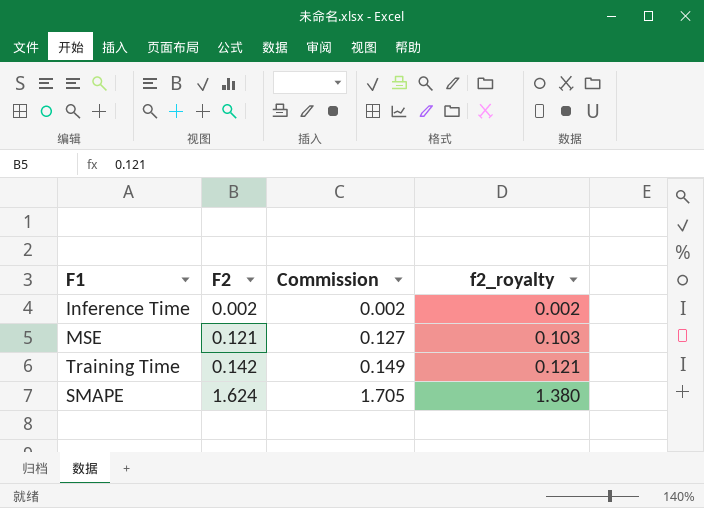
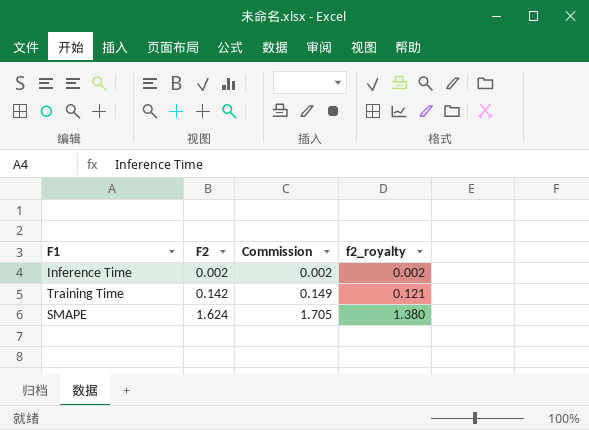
row MSE: 0.121 | 0.127 | 0.103 -> none

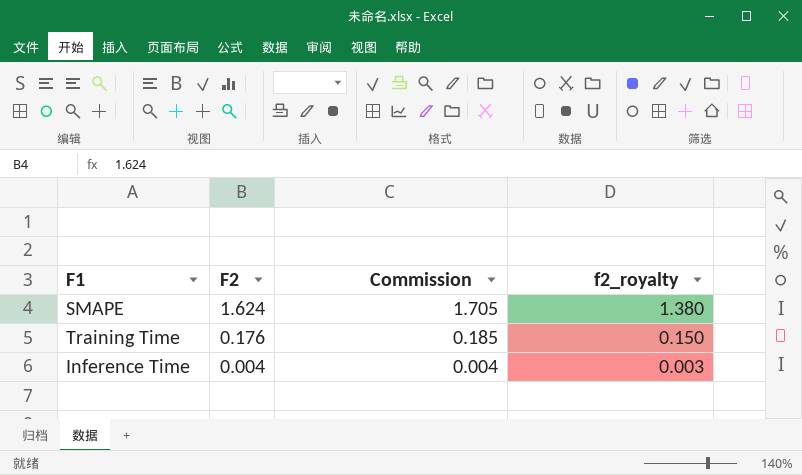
row order: F2 ascending -> F2 descending
Training Time | F2: 0.142 -> 0.176
Training Time | Commission: 0.149 -> 0.185
Training Time | f2_royalty: 0.121 -> 0.150
Inference Time | F2: 0.002 -> 0.004
Inference Time | Commission: 0.002 -> 0.004
Inference Time | f2_royalty: 0.002 -> 0.003

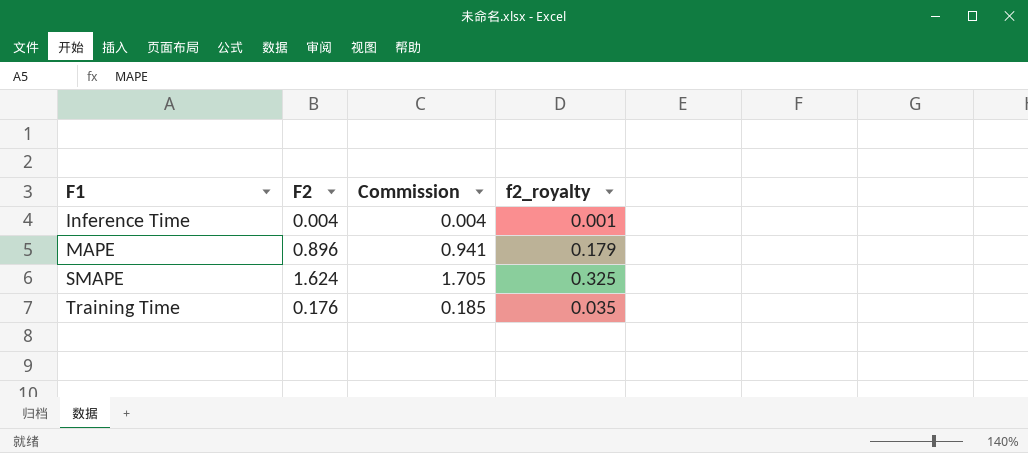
row order: F2 descending -> F1 ascending
column f2_royalty | formula: [F2] * 0.85 -> [F2] * 0.2
row MAPE: none -> 0.896 | 0.941 | 0.179

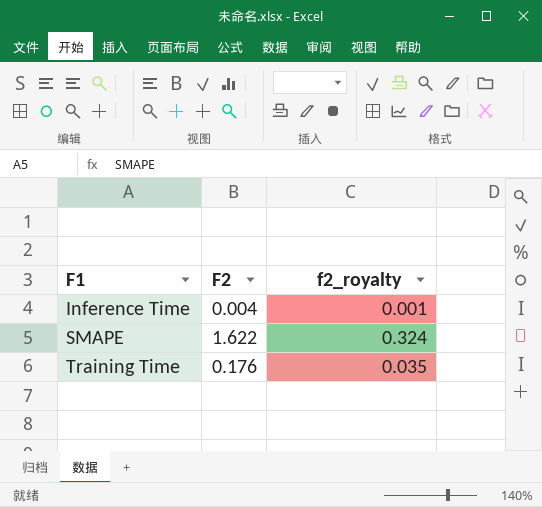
column Commission | formula: [F2] * 1.05 -> none
row MAPE: 0.896 | 0.941 | 0.179 -> none
SMAPE | F2: 1.624 -> 1.622
SMAPE | f2_royalty: 0.325 -> 0.324

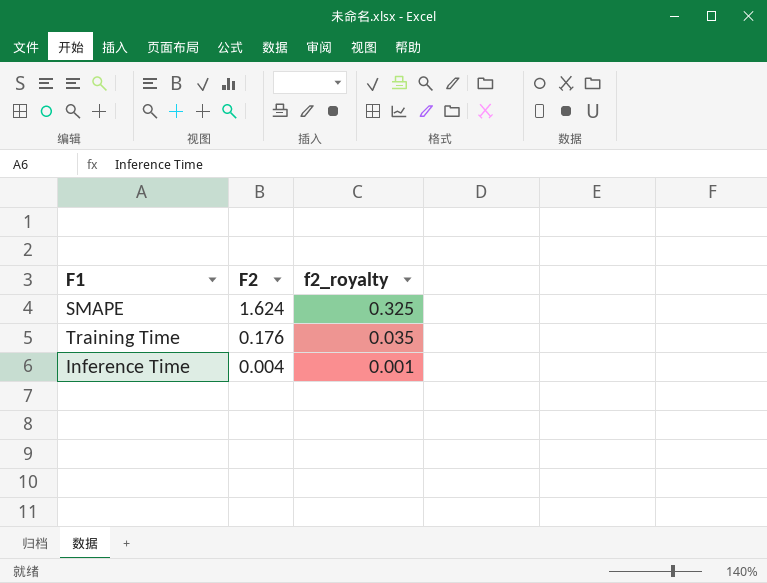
row order: F1 ascending -> F2 descending
SMAPE | F2: 1.622 -> 1.624
SMAPE | f2_royalty: 0.324 -> 0.325

